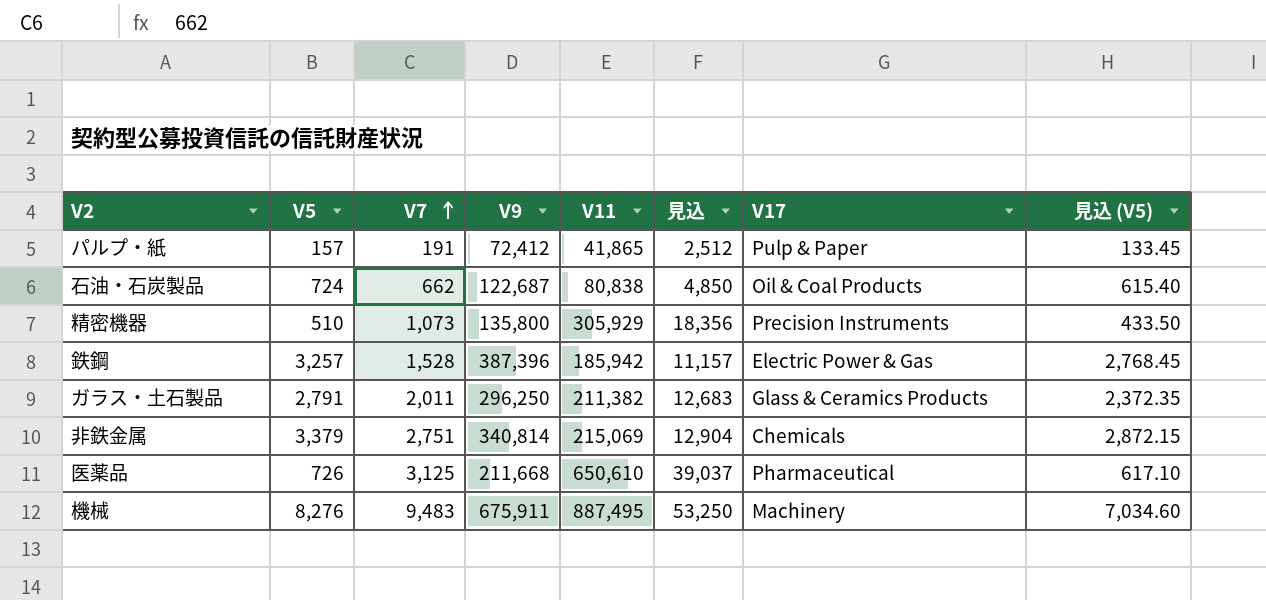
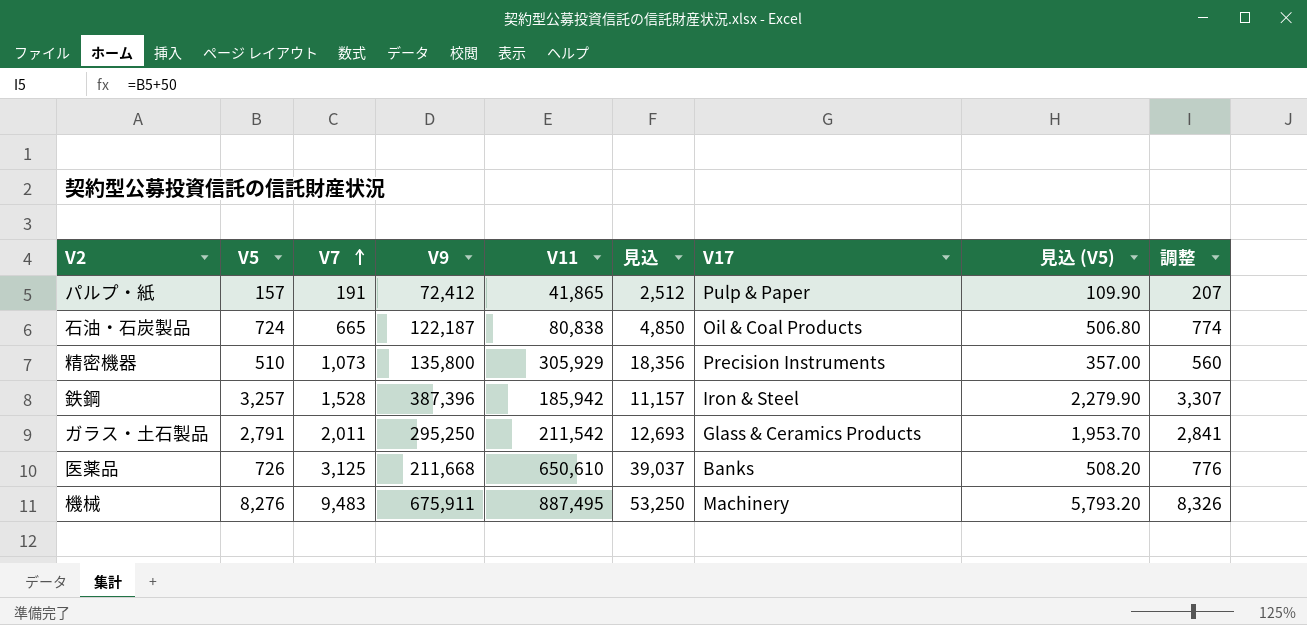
column 見込 (V5) | formula: [V5] * 0.85 -> [V5] * 0.7
column 調整 | formula: none -> [V5] + 50
row 非鉄金属: 3,379 | 2,751 | 340,814 | 215,069 | 12,904 | Chemicals | 2,872.15 -> none
石油・石炭製品 | V7: 662 -> 665
石油・石炭製品 | V9: 122,687 -> 122,187
鉄鋼 | V17: Electric Power & Gas -> Iron & Steel
ガラス・土石製品 | V9: 296,250 -> 295,250
ガラス・土石製品 | V11: 211,382 -> 211,542
ガラス・土石製品 | 見込: 12,683 -> 12,693
医薬品 | V17: Pharmaceutical -> Banks

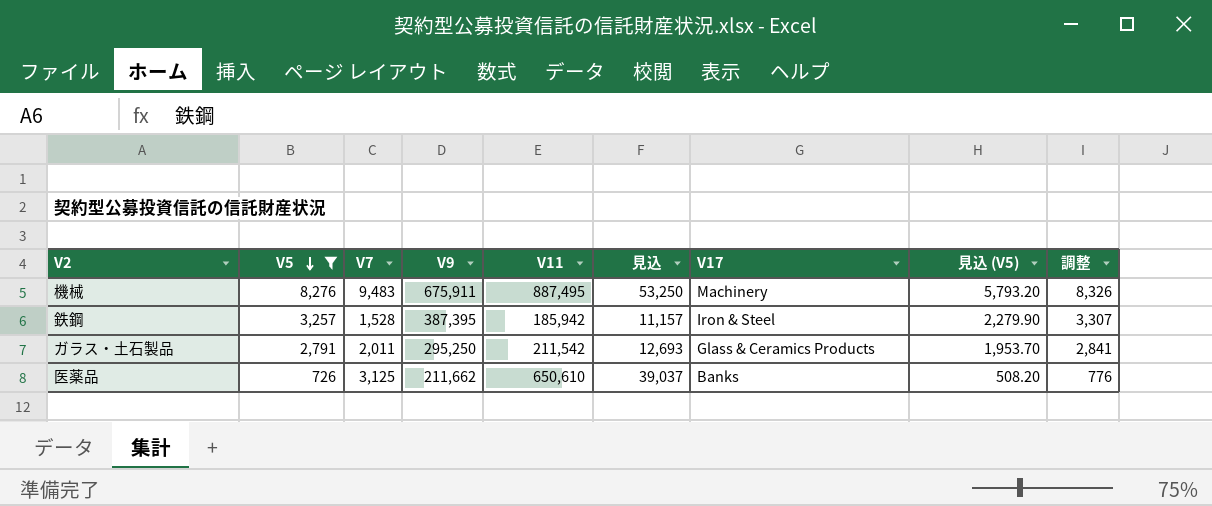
filter: none -> V5 >= 726
row order: V7 ascending -> V5 descending
鉄鋼 | V9: 387,396 -> 387,395
医薬品 | V9: 211,668 -> 211,662

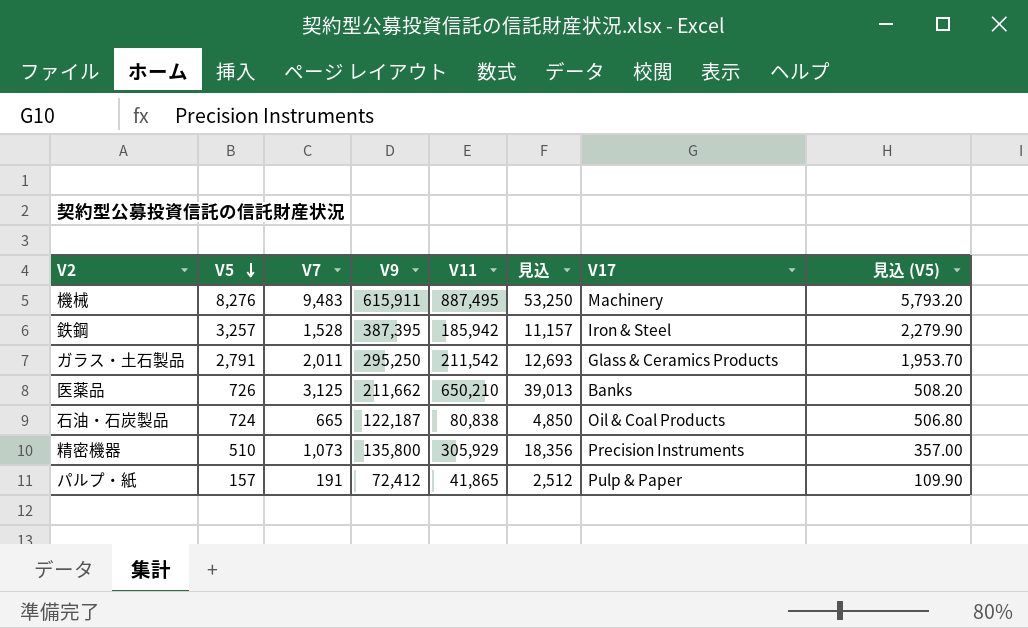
filter: V5 >= 726 -> none
column 調整 | formula: [V5] + 50 -> none
機械 | V9: 675,911 -> 615,911
医薬品 | V11: 650,610 -> 650,210
医薬品 | 見込: 39,037 -> 39,013

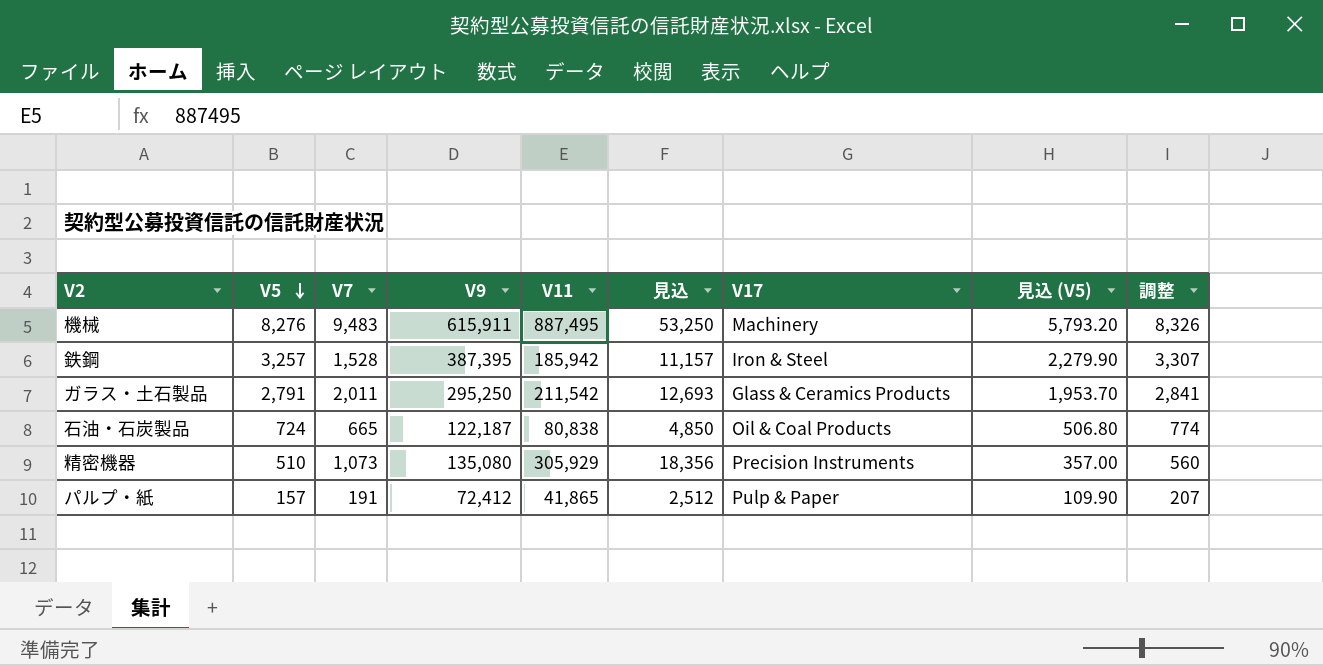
column 調整 | formula: none -> [V5] + 50
row 医薬品: 726 | 3,125 | 211,662 | 650,210 | 39,013 | Banks | 508.20 -> none
精密機器 | V9: 135,800 -> 135,080

